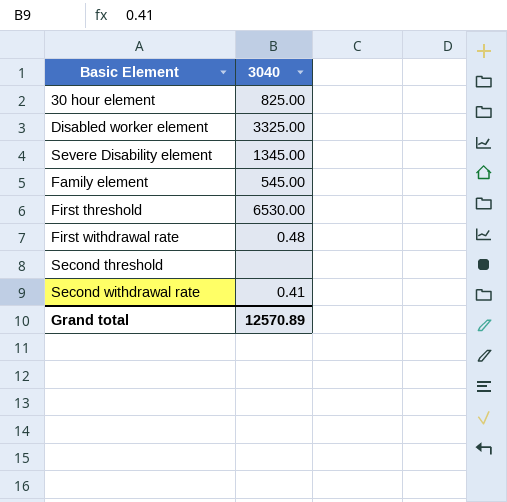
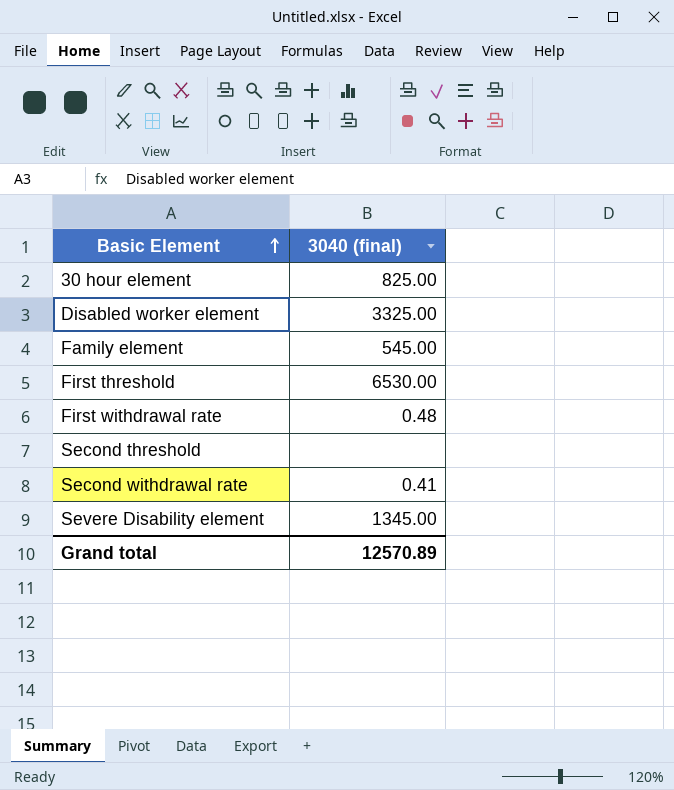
row order: none -> Basic Element ascending
column name: 3040 -> 3040 (final)

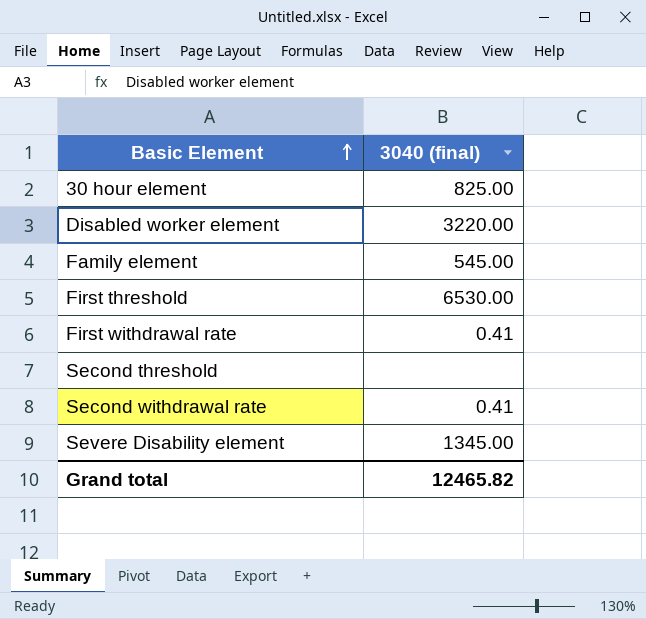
Disabled worker element | 3040 (final): 3325.00 -> 3220.00
First withdrawal rate | 3040 (final): 0.48 -> 0.41
Grand total | 3040 (final): 12570.89 -> 12465.82

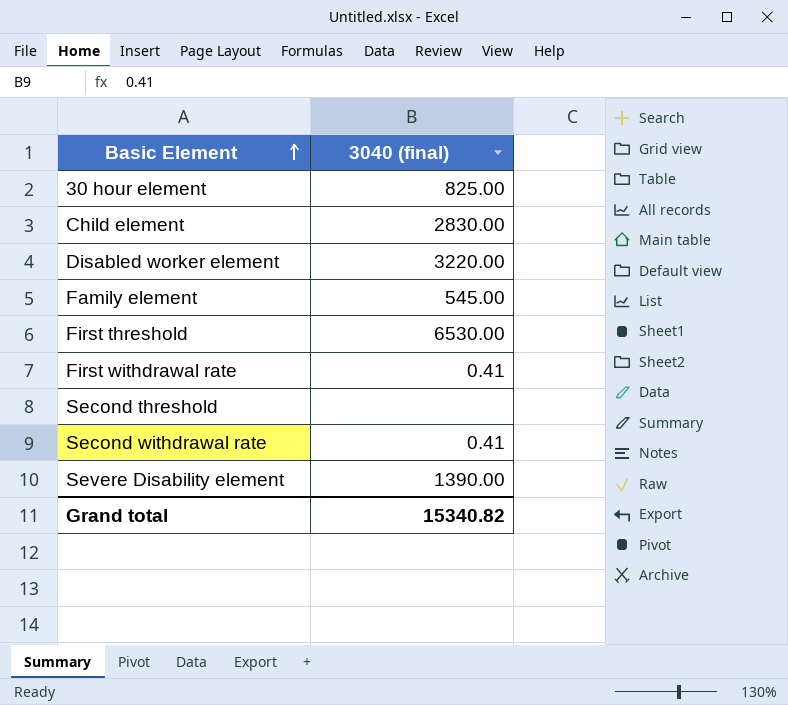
row Child element: none -> 2830.00
Severe Disability element | 3040 (final): 1345.00 -> 1390.00
Grand total | 3040 (final): 12465.82 -> 15340.82

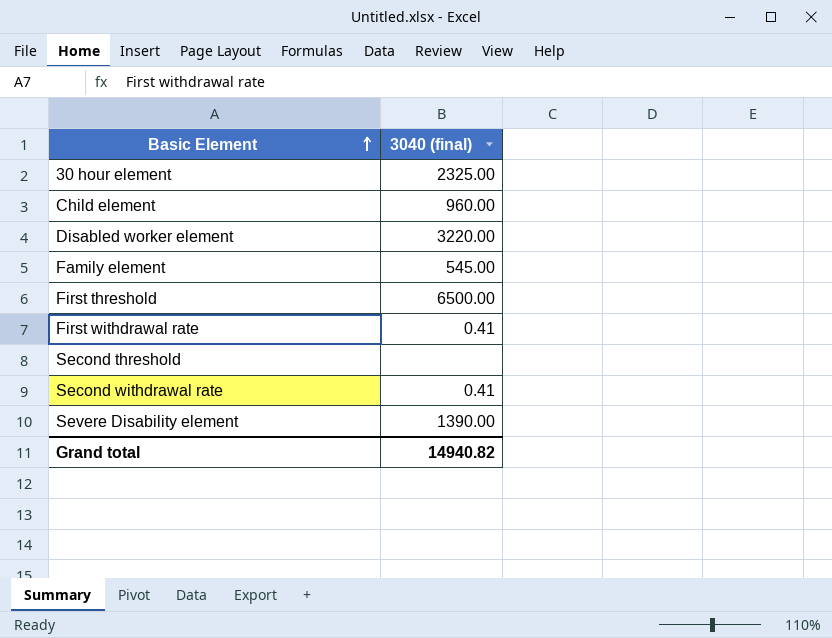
30 hour element | 3040 (final): 825.00 -> 2325.00
Child element | 3040 (final): 2830.00 -> 960.00
First threshold | 3040 (final): 6530.00 -> 6500.00
Grand total | 3040 (final): 15340.82 -> 14940.82

